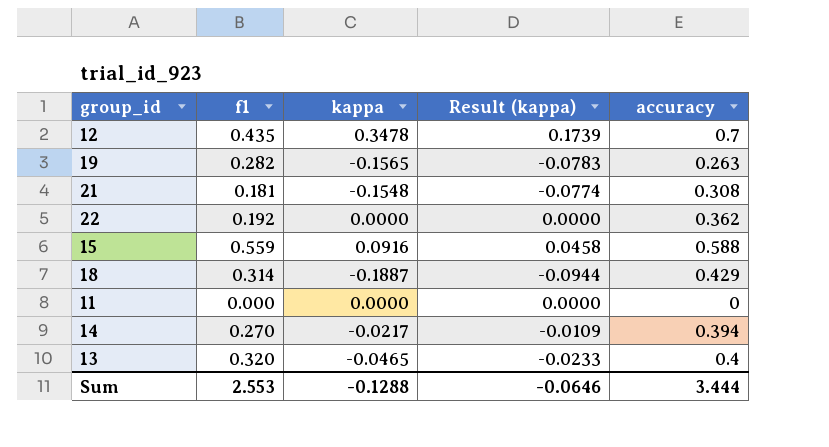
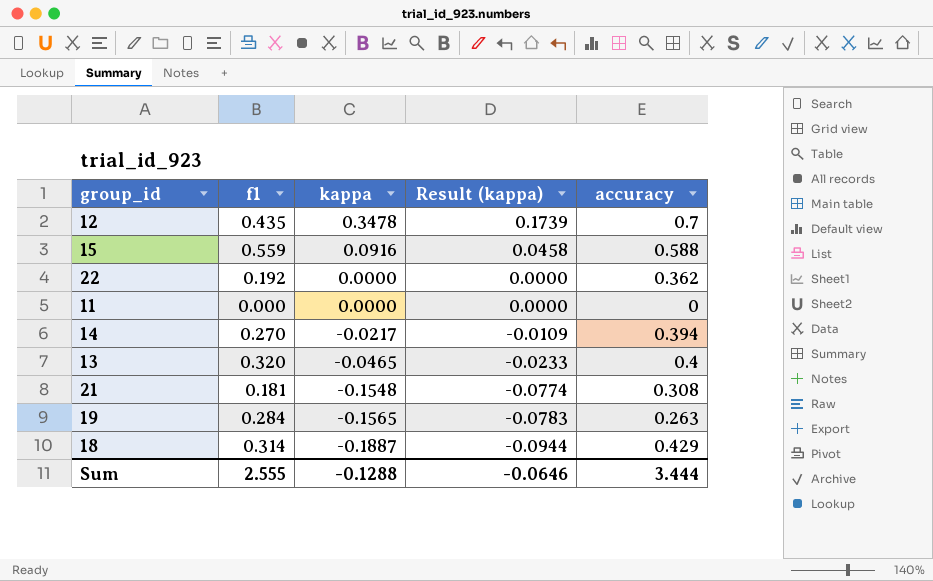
row order: none -> kappa descending
19 | f1: 0.282 -> 0.284
Sum | f1: 2.553 -> 2.555

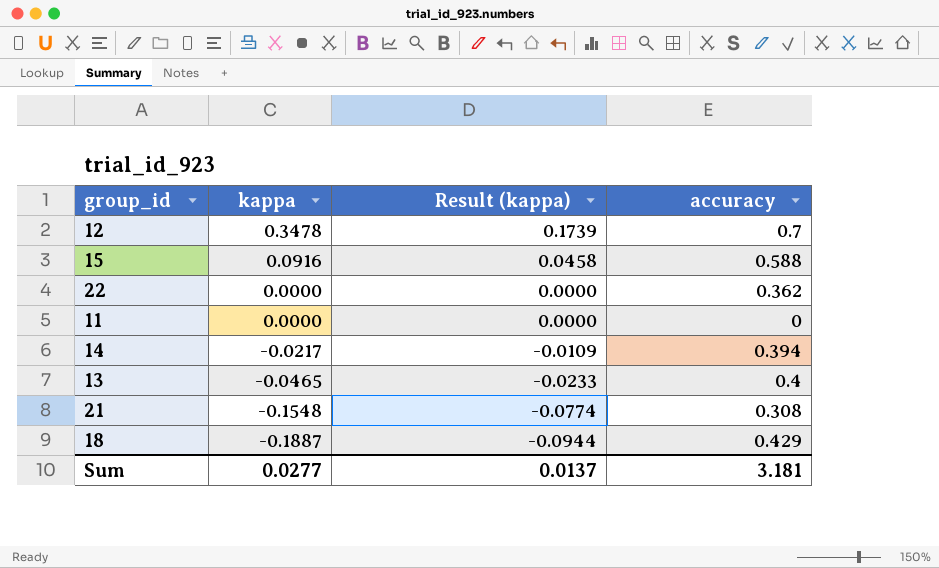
column f1 | position: 2 -> none
row 19: 0.284 | -0.1565 | -0.0783 | 0.263 -> none
Sum | kappa: -0.1288 -> 0.0277
Sum | Result (kappa): -0.0646 -> 0.0137
Sum | accuracy: 3.444 -> 3.181

